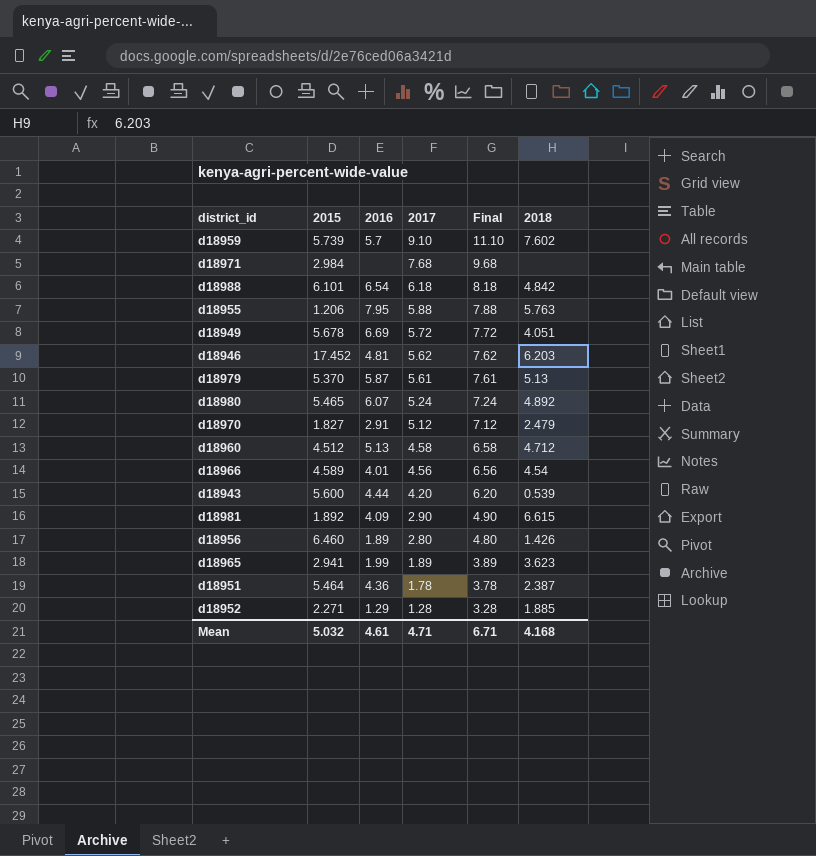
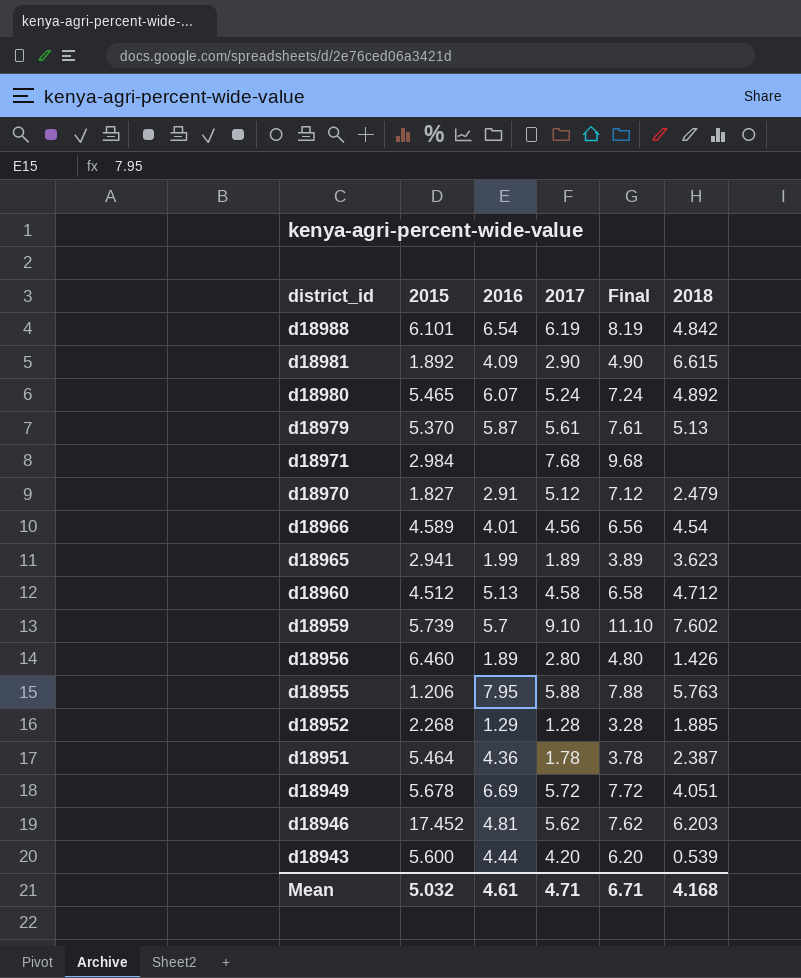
row order: 2017 descending -> district_id descending
d18988 | 2017: 6.18 -> 6.19
d18988 | Final: 8.18 -> 8.19
d18952 | 2015: 2.271 -> 2.268

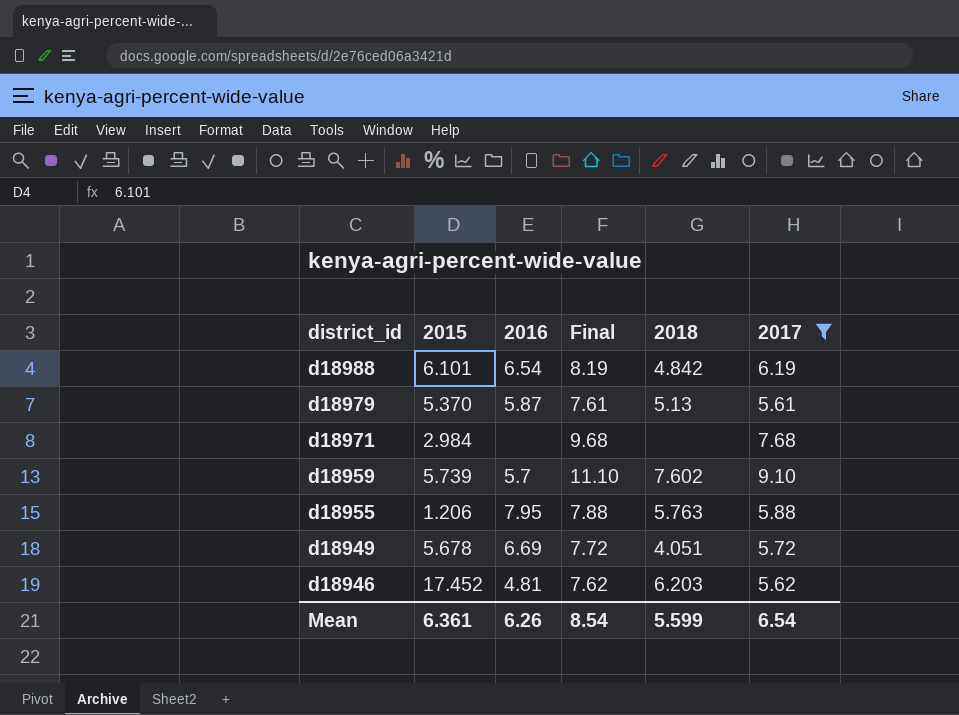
filter: none -> 2017 >= 5.61
column 2017 | position: 4 -> 6
Mean | 2015: 5.032 -> 6.361
Mean | 2016: 4.61 -> 6.26
Mean | Final: 6.71 -> 8.54
Mean | 2018: 4.168 -> 5.599
Mean | 2017: 4.71 -> 6.54

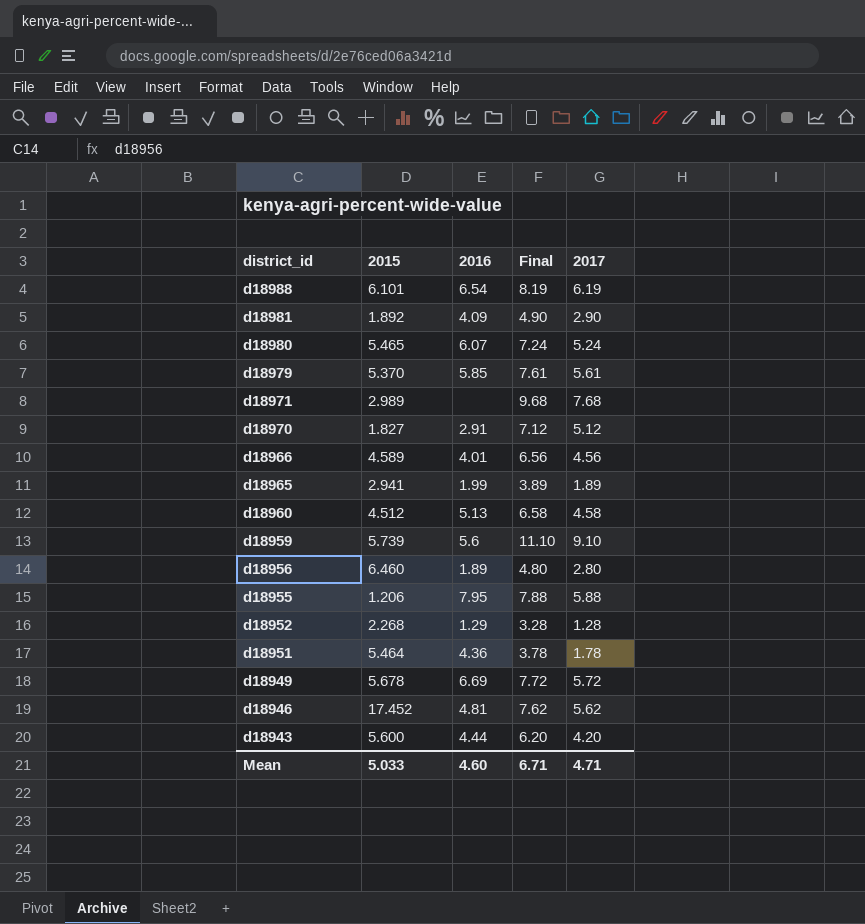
filter: 2017 >= 5.61 -> none
column 2018 | position: 5 -> none
d18979 | 2016: 5.87 -> 5.85
d18971 | 2015: 2.984 -> 2.989
d18959 | 2016: 5.7 -> 5.6
Mean | 2015: 6.361 -> 5.033
Mean | 2016: 6.26 -> 4.60
Mean | Final: 8.54 -> 6.71
Mean | 2017: 6.54 -> 4.71

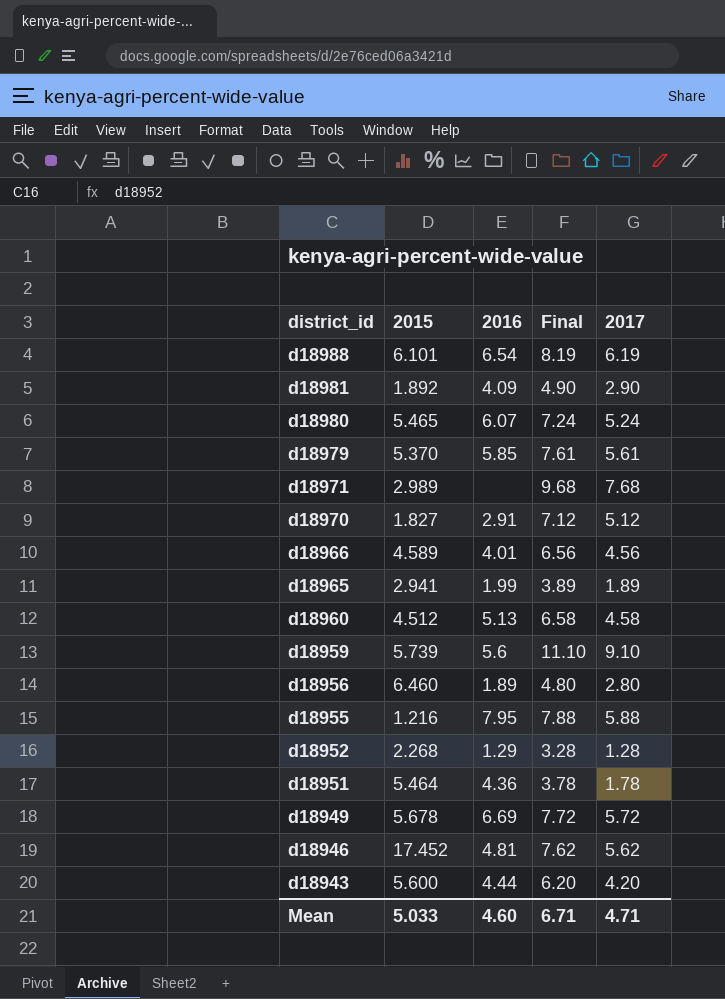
d18955 | 2015: 1.206 -> 1.216

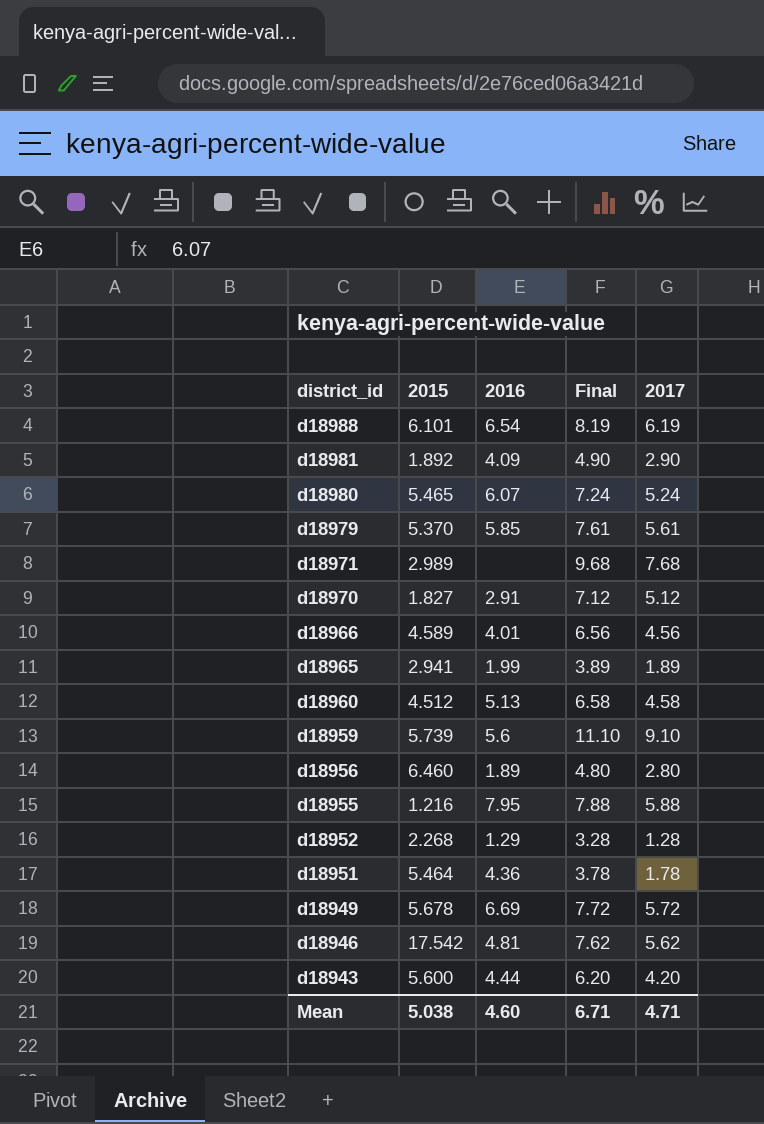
d18946 | 2015: 17.452 -> 17.542
Mean | 2015: 5.033 -> 5.038

